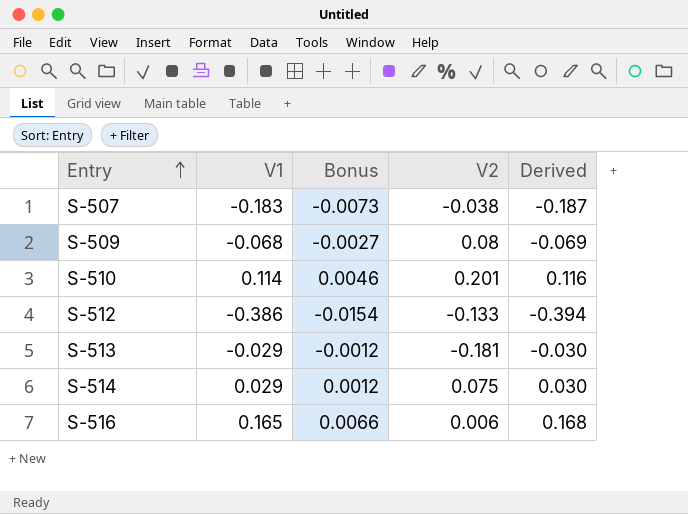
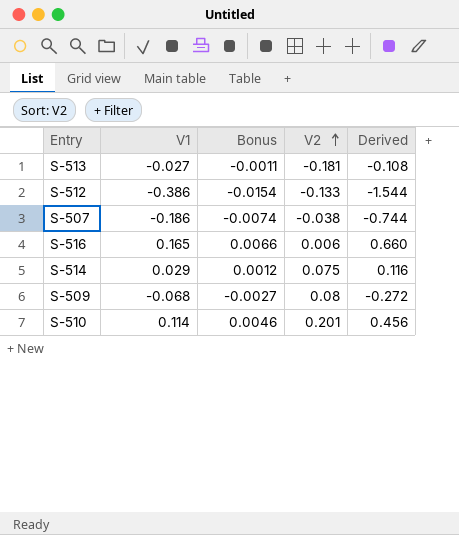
row order: Entry ascending -> V2 ascending
column Derived | formula: [V1] * 1.02 -> [V1] * 4
S-513 | V1: -0.029 -> -0.027
S-513 | Bonus: -0.0012 -> -0.0011
S-507 | V1: -0.183 -> -0.186
S-507 | Bonus: -0.0073 -> -0.0074

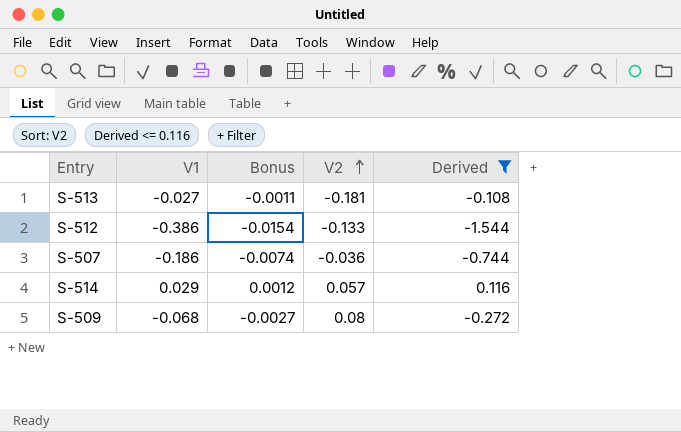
filter: none -> Derived <= 0.116
S-507 | V2: -0.038 -> -0.036
S-514 | V2: 0.075 -> 0.057

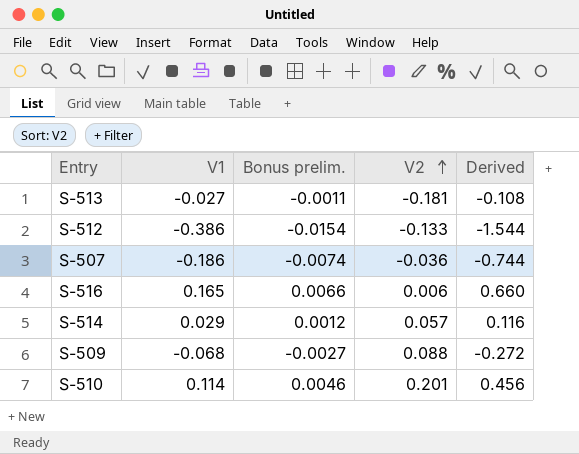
filter: Derived <= 0.116 -> none
column name: Bonus -> Bonus prelim.
S-509 | V2: 0.08 -> 0.088

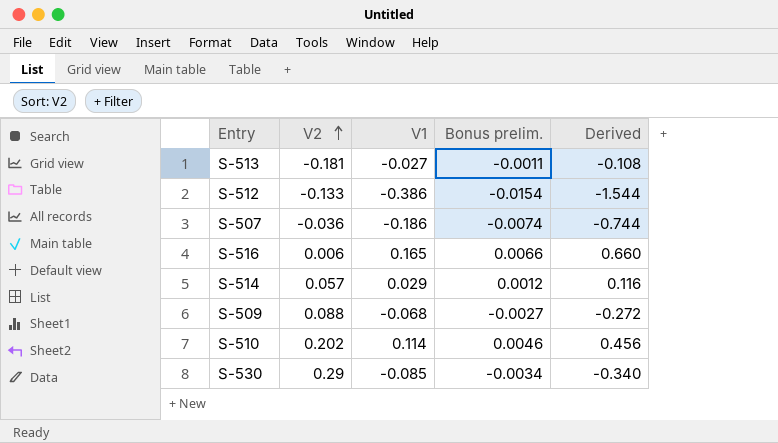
column V2 | position: 4 -> 2
S-510 | V2: 0.201 -> 0.202
row S-530: none -> 0.29 | -0.085 | -0.0034 | -0.340

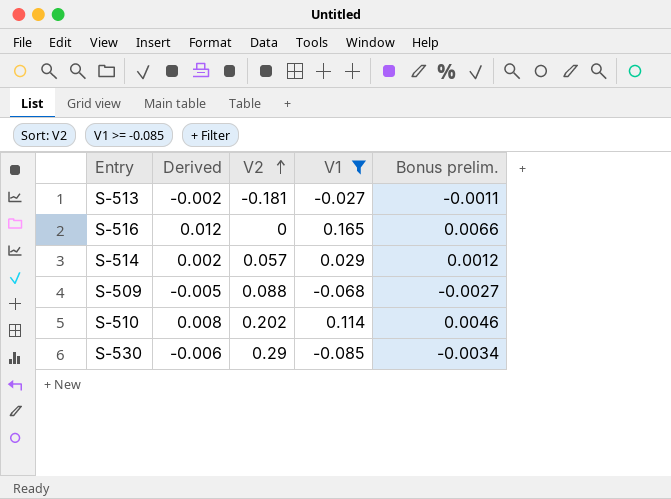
filter: none -> V1 >= -0.085
column Derived | formula: [V1] * 4 -> [V1] * 0.07
column Derived | position: 5 -> 2
S-516 | V2: 0.006 -> 0

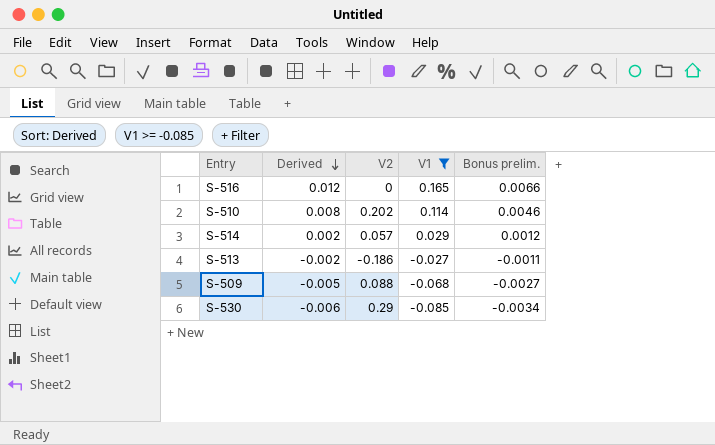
row order: V2 ascending -> Derived descending
S-513 | V2: -0.181 -> -0.186

